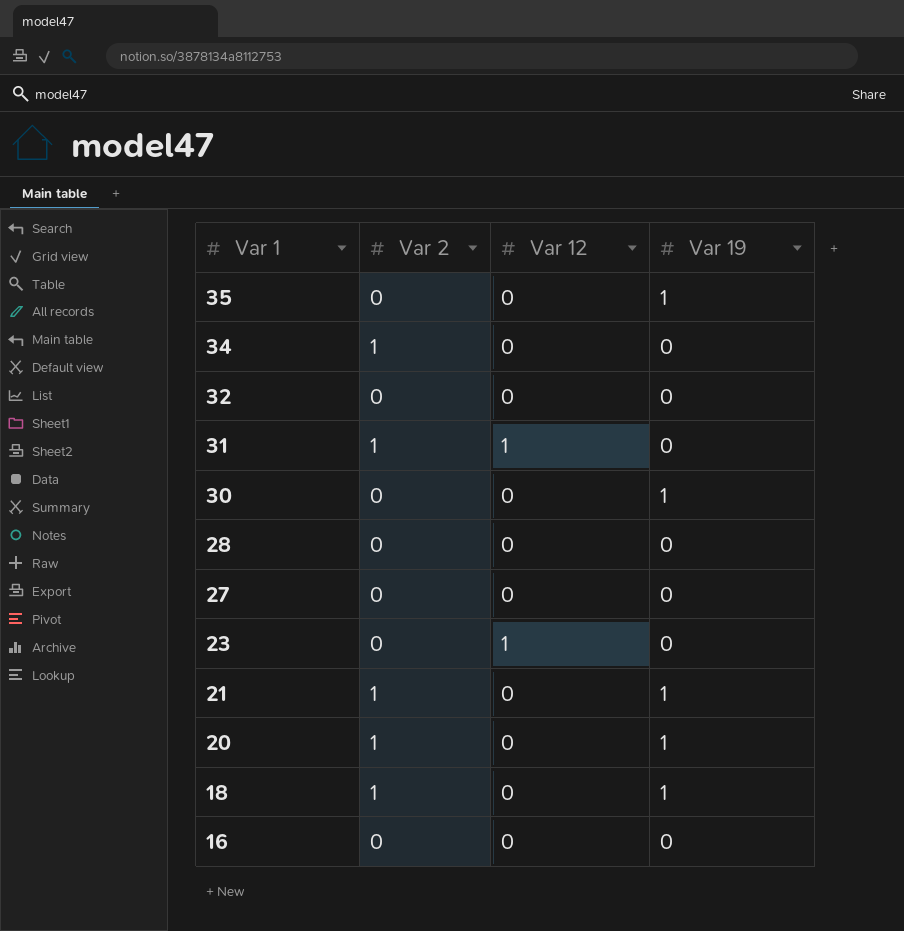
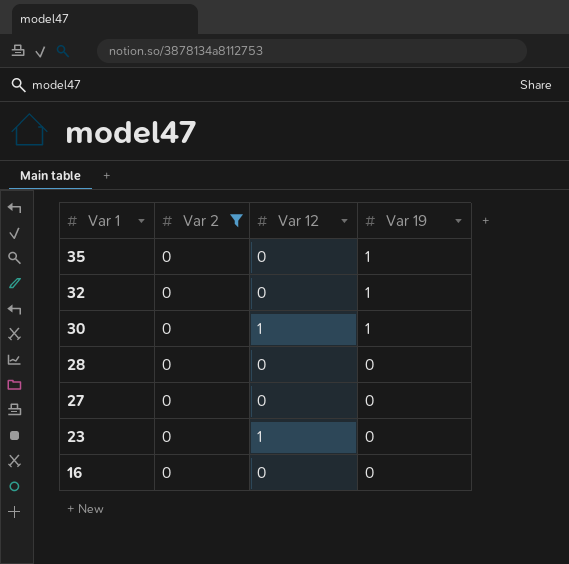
filter: none -> Var 2 = 0
32 | Var 19: 0 -> 1
30 | Var 12: 0 -> 1

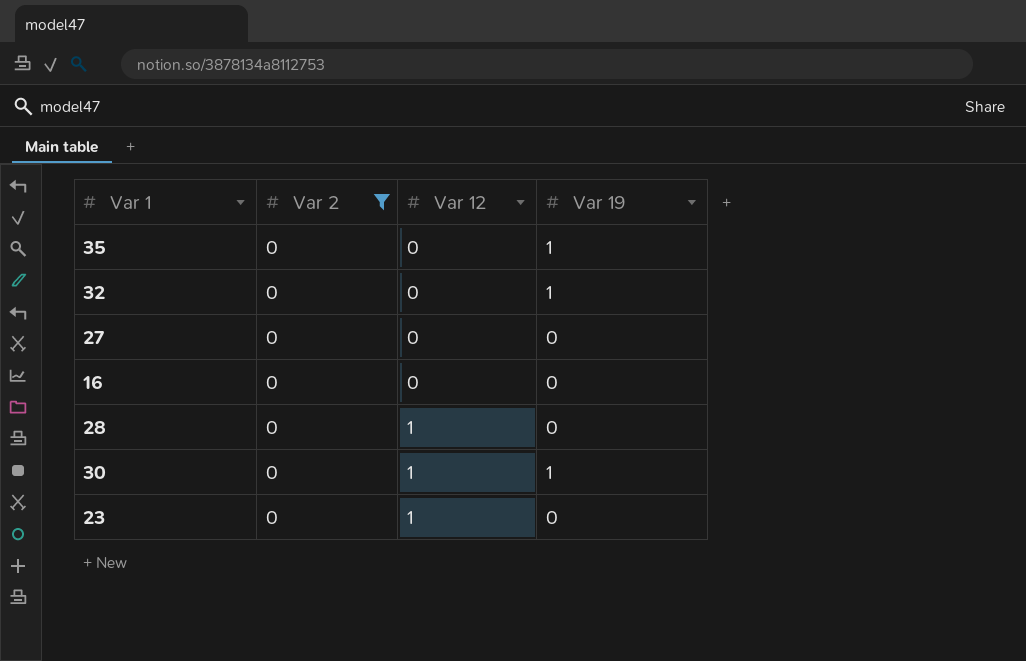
row order: Var 1 descending -> Var 12 ascending
28 | Var 12: 0 -> 1

